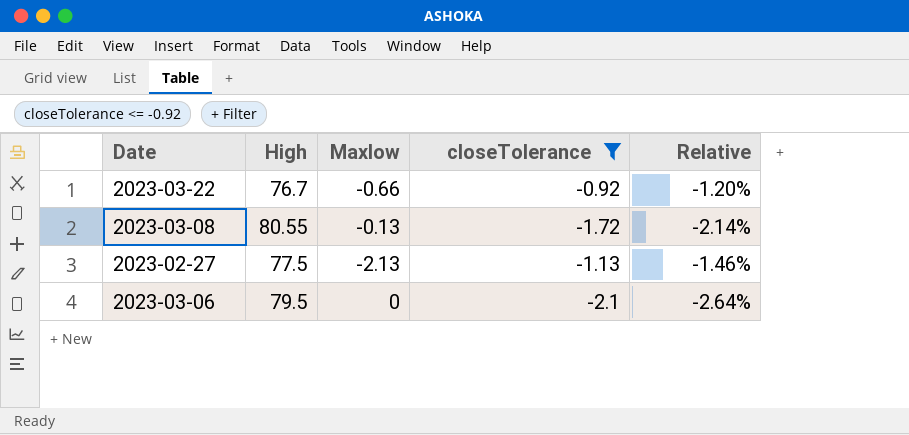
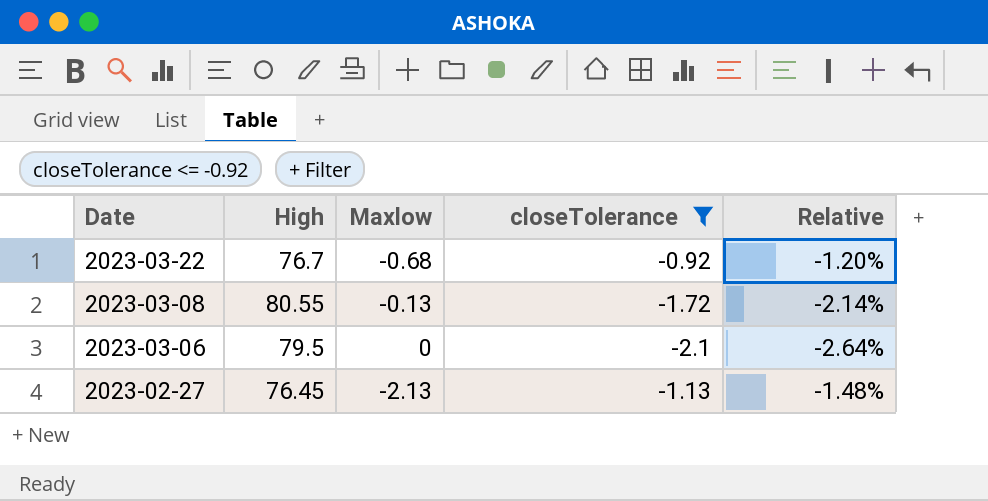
row order: none -> Date descending
2023-03-22 | Maxlow: -0.66 -> -0.68
2023-02-27 | High: 77.5 -> 76.45
2023-02-27 | Relative: -1.46% -> -1.48%

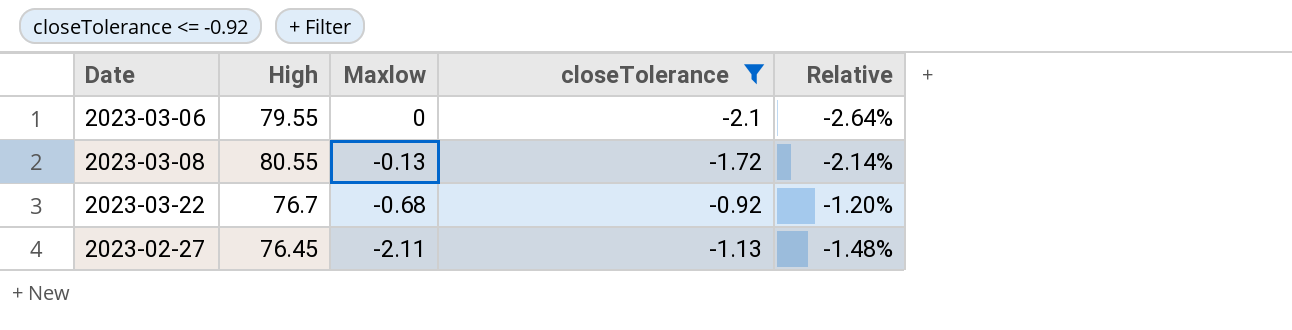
row order: Date descending -> Maxlow descending
2023-03-06 | High: 79.5 -> 79.55
2023-02-27 | Maxlow: -2.13 -> -2.11

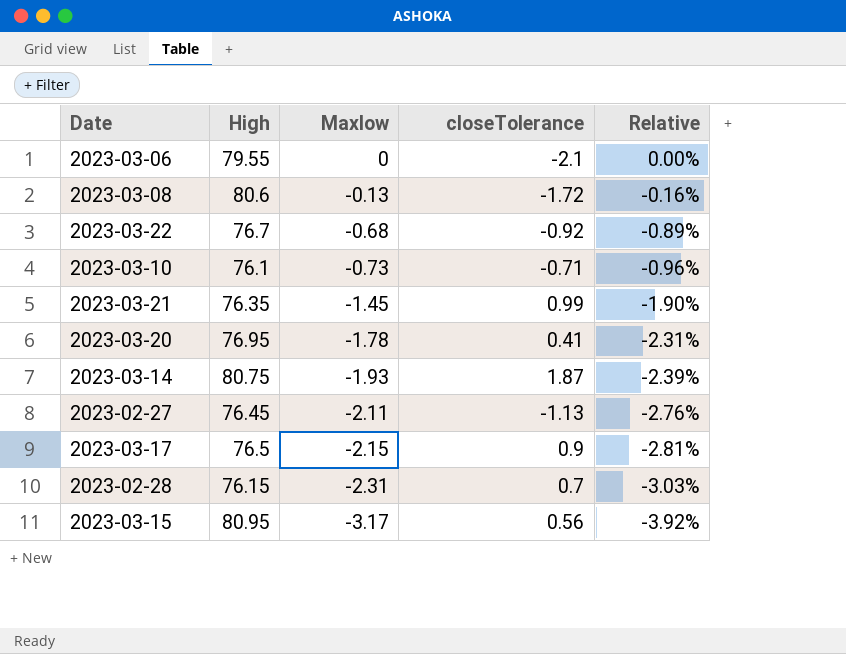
filter: closeTolerance <= -0.92 -> none
column Relative | formula: [closeTolerance] / [High] -> [Maxlow] / [High]
2023-03-08 | High: 80.55 -> 80.6

